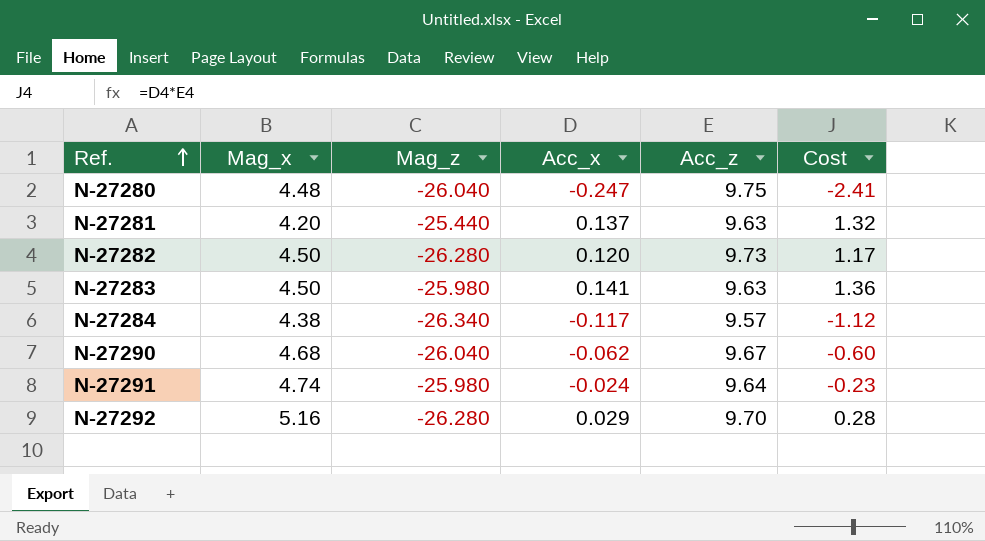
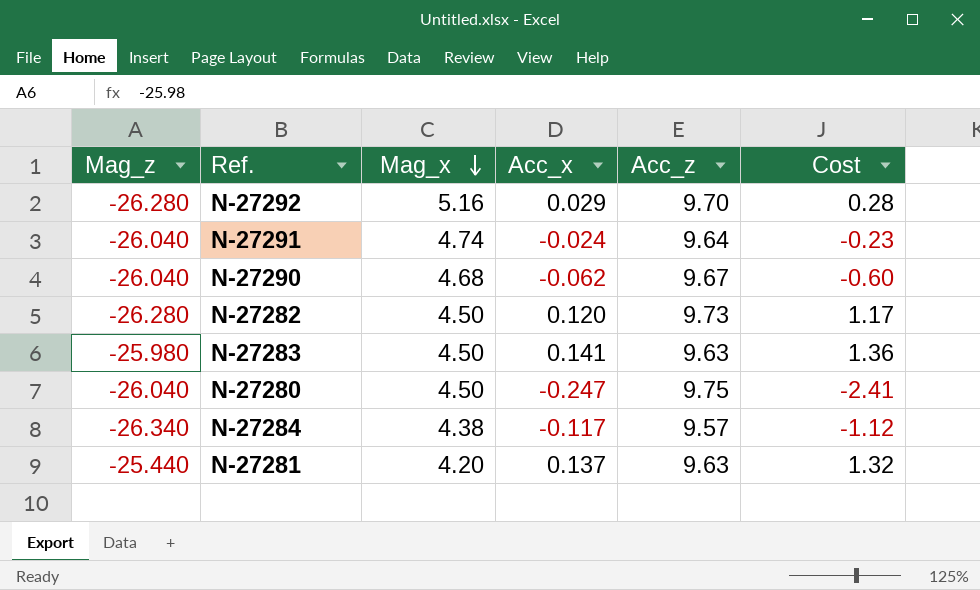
row order: Ref. ascending -> Mag_x descending
column Mag_z | position: 3 -> 1
N-27291 | Mag_z: -25.980 -> -26.040
N-27280 | Mag_x: 4.48 -> 4.50

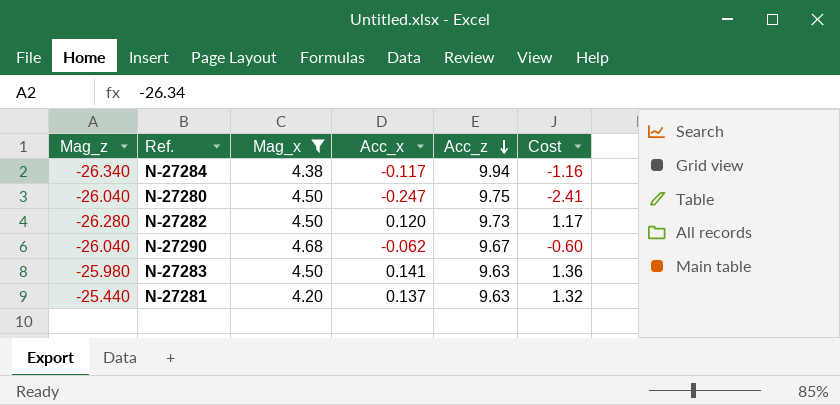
filter: none -> Mag_x <= 4.68
row order: Mag_x descending -> Acc_z descending
N-27284 | Acc_z: 9.57 -> 9.94
N-27284 | Cost: -1.12 -> -1.16

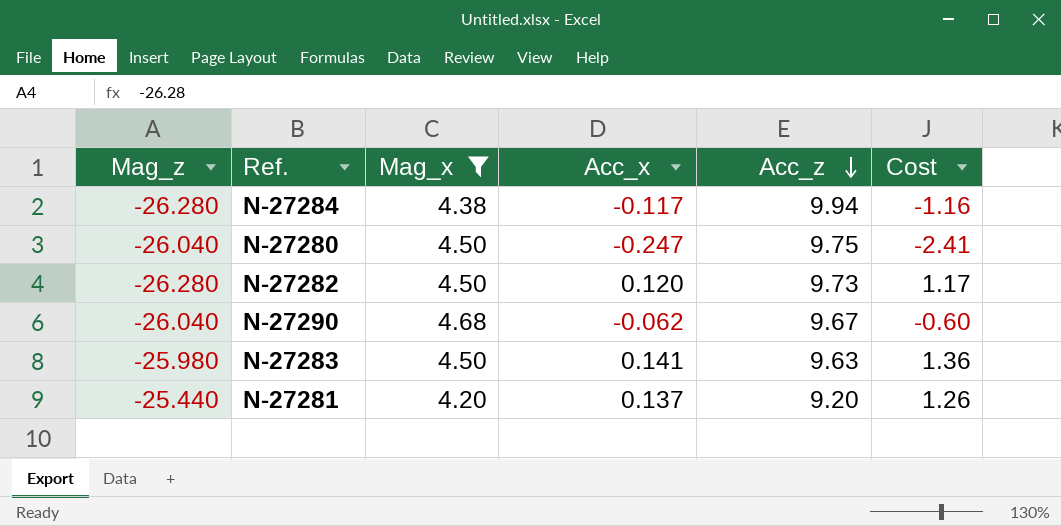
N-27284 | Mag_z: -26.340 -> -26.280
N-27281 | Acc_z: 9.63 -> 9.20
N-27281 | Cost: 1.32 -> 1.26

